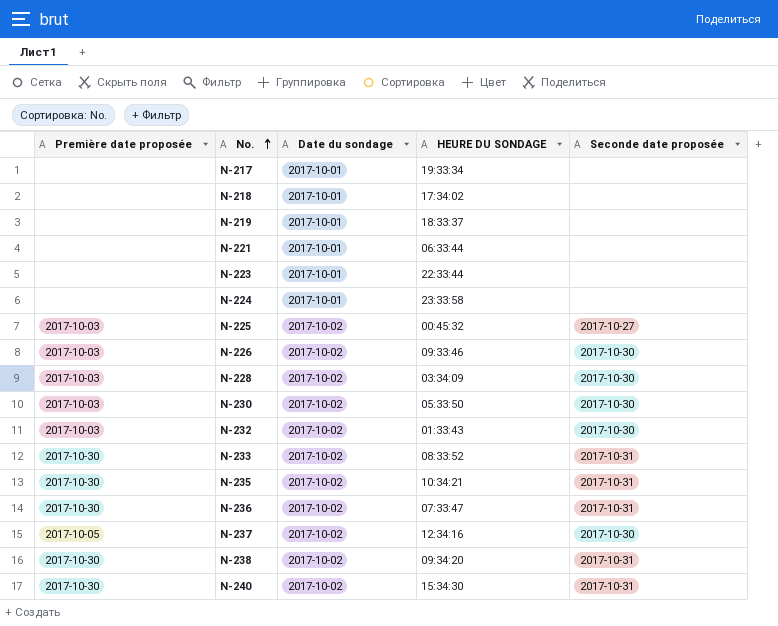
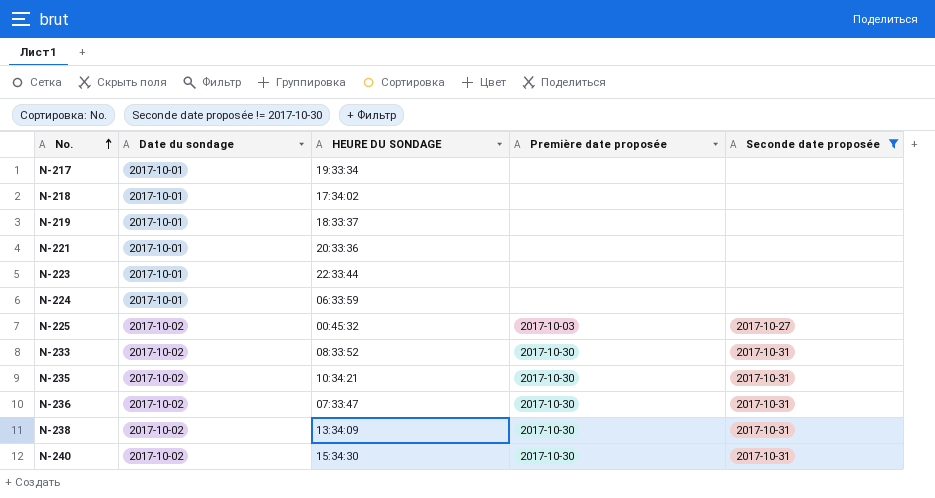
filter: none -> Seconde date proposée != 2017-10-30
column Première date proposée | position: 1 -> 4
N-221 | HEURE DU SONDAGE: 06:33:44 -> 20:33:36
N-224 | HEURE DU SONDAGE: 23:33:58 -> 06:33:59
N-238 | HEURE DU SONDAGE: 09:34:20 -> 13:34:09

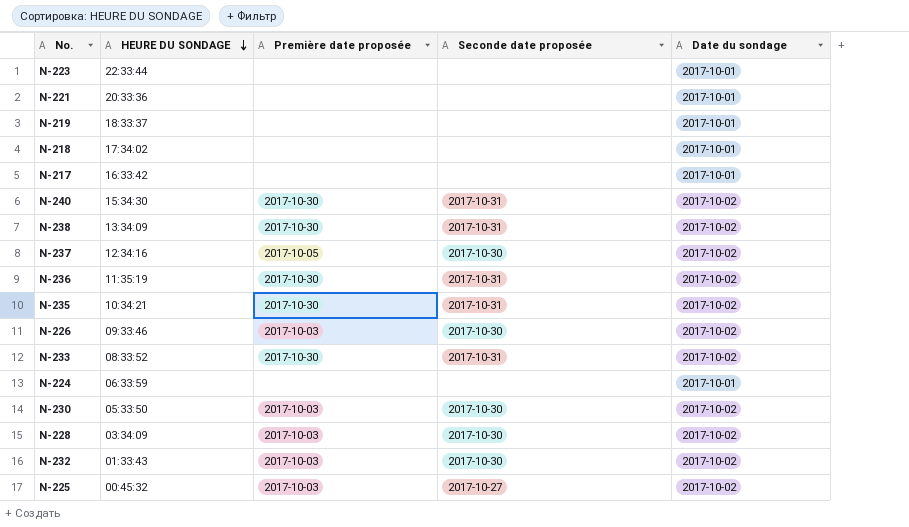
filter: Seconde date proposée != 2017-10-30 -> none
row order: No. ascending -> HEURE DU SONDAGE descending
column Date du sondage | position: 2 -> 5
N-217 | HEURE DU SONDAGE: 19:33:34 -> 16:33:42
N-236 | HEURE DU SONDAGE: 07:33:47 -> 11:35:19

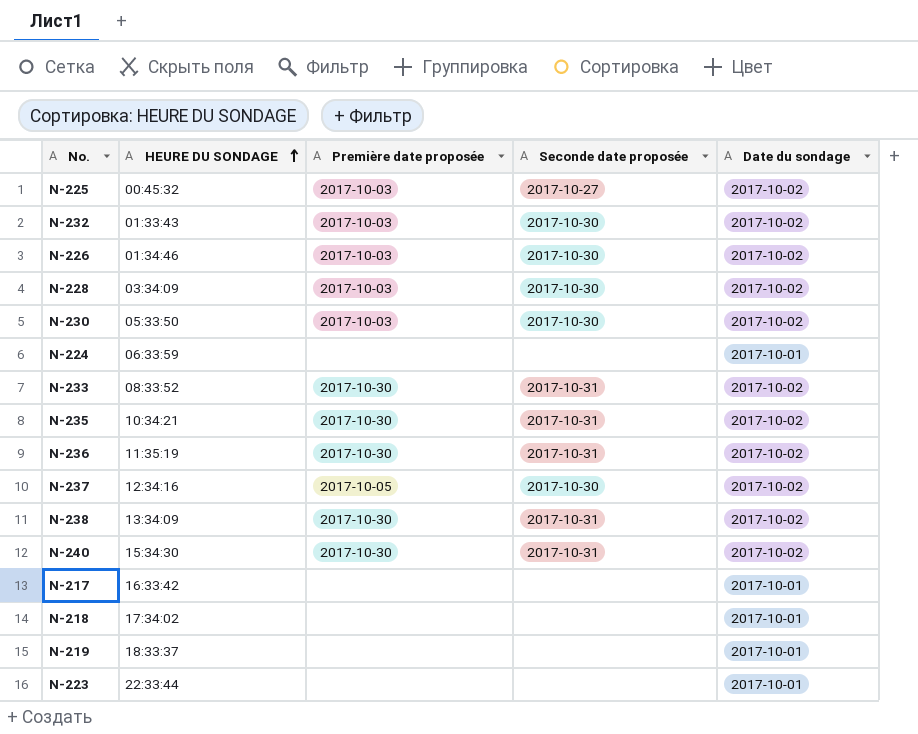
row order: HEURE DU SONDAGE descending -> HEURE DU SONDAGE ascending
row N-221: 20:33:36 | none | none | 2017-10-01 -> none
N-226 | HEURE DU SONDAGE: 09:33:46 -> 01:34:46

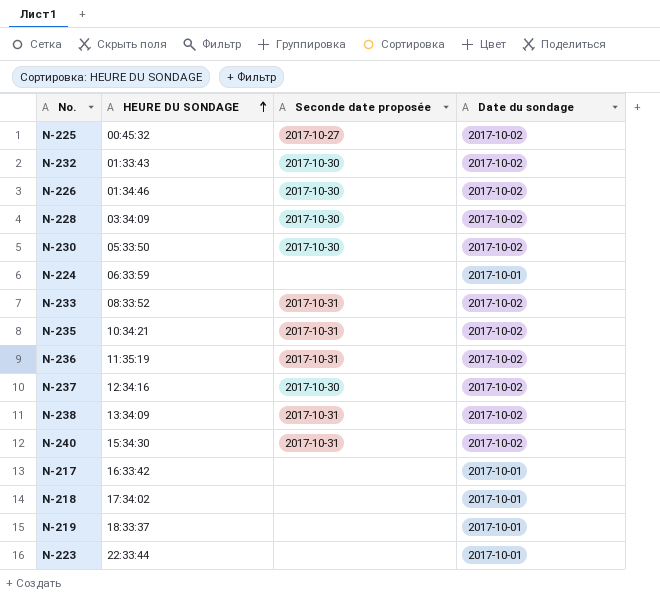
column Première date proposée | position: 3 -> none

